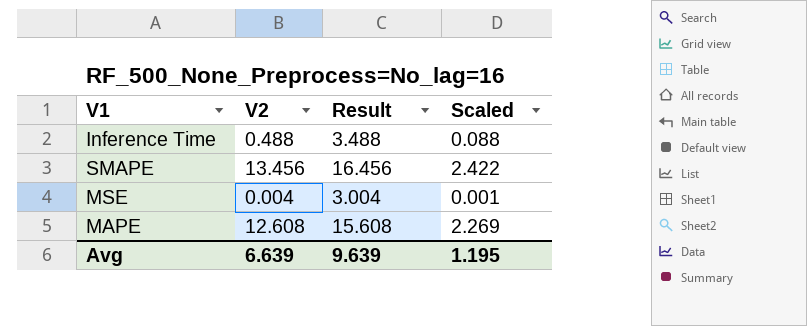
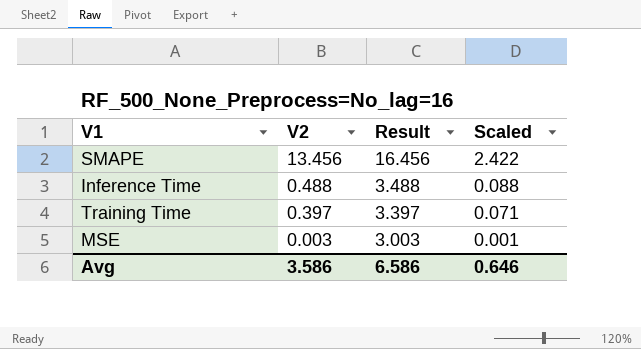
row order: none -> V2 descending
row MAPE: 12.608 | 15.608 | 2.269 -> none
row Training Time: none -> 0.397 | 3.397 | 0.071
MSE | V2: 0.004 -> 0.003
MSE | Result: 3.004 -> 3.003
Avg | V2: 6.639 -> 3.586
Avg | Result: 9.639 -> 6.586
Avg | Scaled: 1.195 -> 0.646

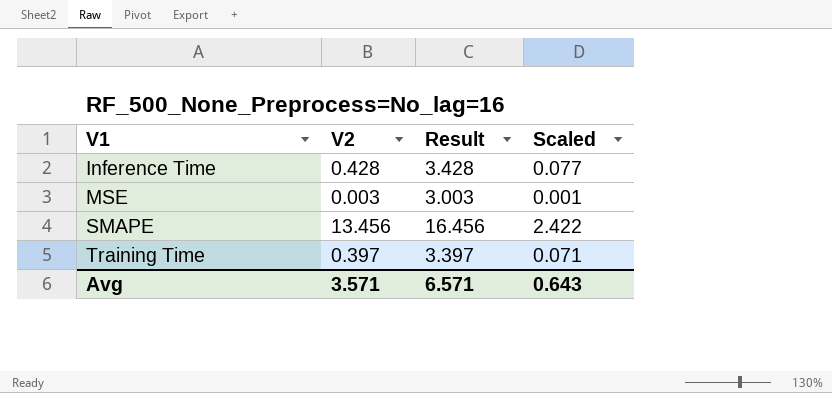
row order: V2 descending -> V1 ascending
Inference Time | V2: 0.488 -> 0.428
Inference Time | Result: 3.488 -> 3.428
Inference Time | Scaled: 0.088 -> 0.077
Avg | V2: 3.586 -> 3.571
Avg | Result: 6.586 -> 6.571
Avg | Scaled: 0.646 -> 0.643

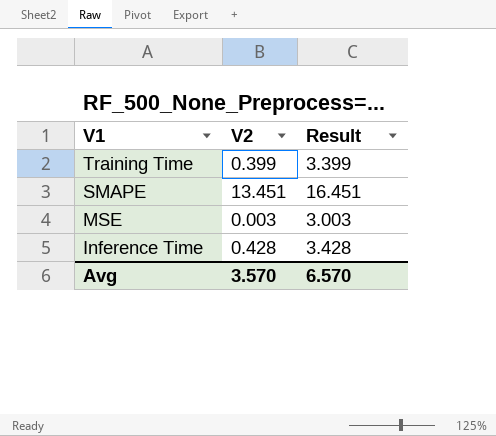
row order: V1 ascending -> V1 descending
column Scaled | formula: [V2] * 0.18 -> none
Training Time | V2: 0.397 -> 0.399
Training Time | Result: 3.397 -> 3.399
SMAPE | V2: 13.456 -> 13.451
SMAPE | Result: 16.456 -> 16.451
Avg | V2: 3.571 -> 3.570
Avg | Result: 6.571 -> 6.570

